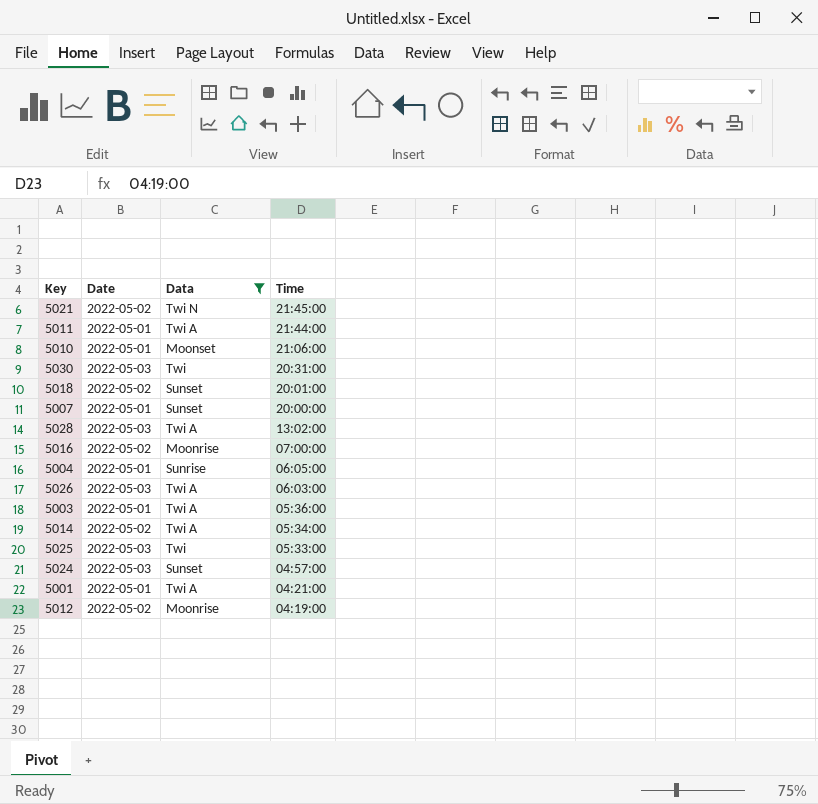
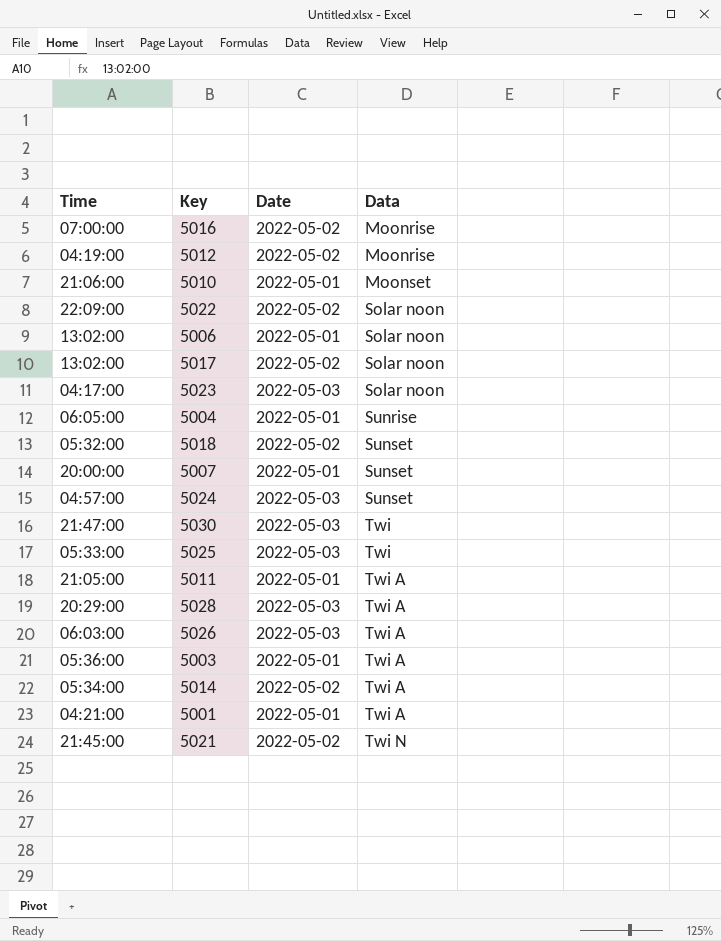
filter: Data != Solar noon -> none
row order: Time descending -> Data ascending
column Time | position: 4 -> 1
5018 | Time: 20:01:00 -> 05:32:00
5030 | Time: 20:31:00 -> 21:47:00
5011 | Time: 21:44:00 -> 21:05:00
5028 | Time: 13:02:00 -> 20:29:00

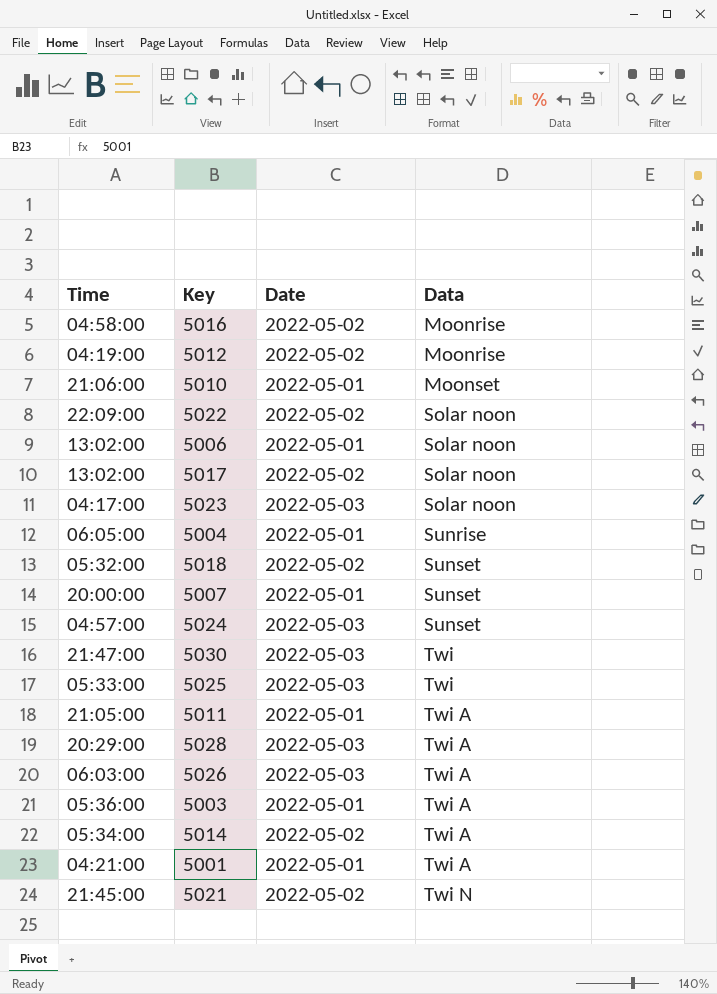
5016 | Time: 07:00:00 -> 04:58:00

